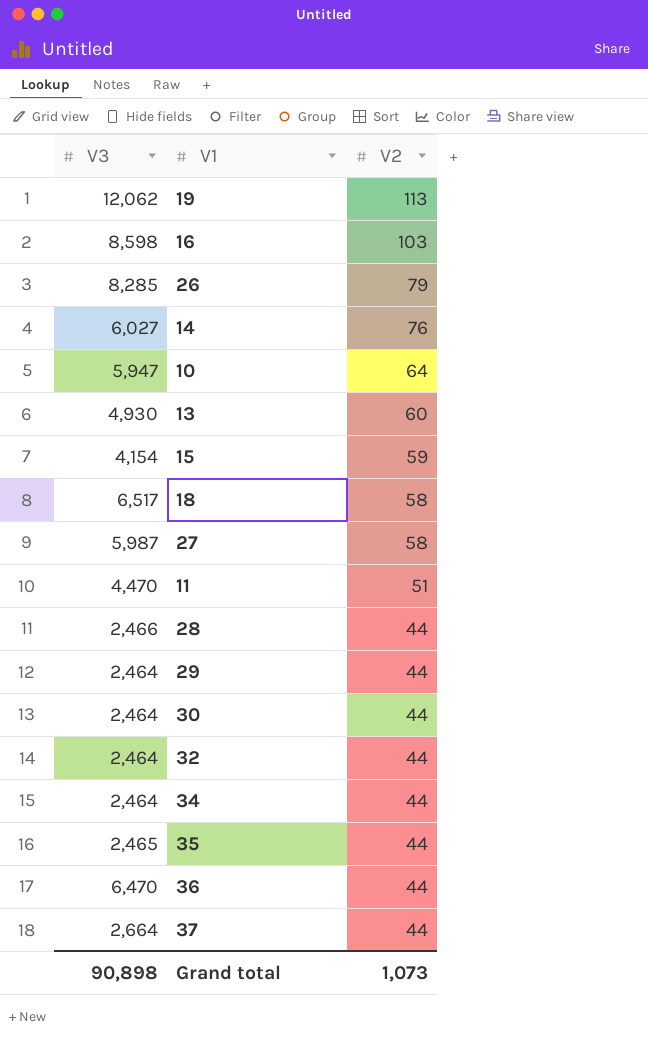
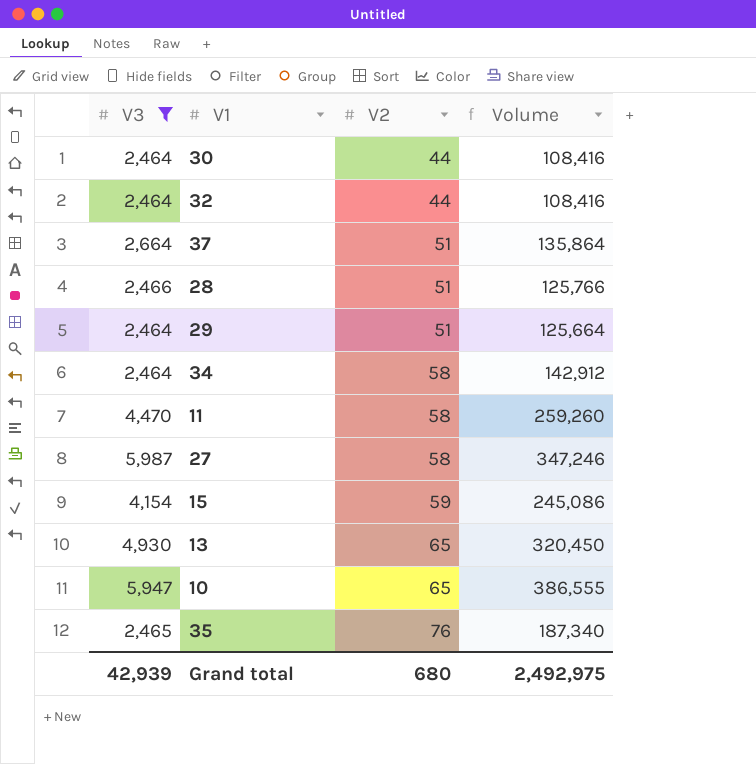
filter: none -> V3 <= 5,987
row order: V2 descending -> V2 ascending
column Volume | formula: none -> [V3] * [V2]
37 | V2: 44 -> 51
28 | V2: 44 -> 51
29 | V2: 44 -> 51
34 | V2: 44 -> 58
11 | V2: 51 -> 58
13 | V2: 60 -> 65
10 | V2: 64 -> 65
35 | V2: 44 -> 76
Grand total | V3: 90,898 -> 42,939
Grand total | V2: 1,073 -> 680

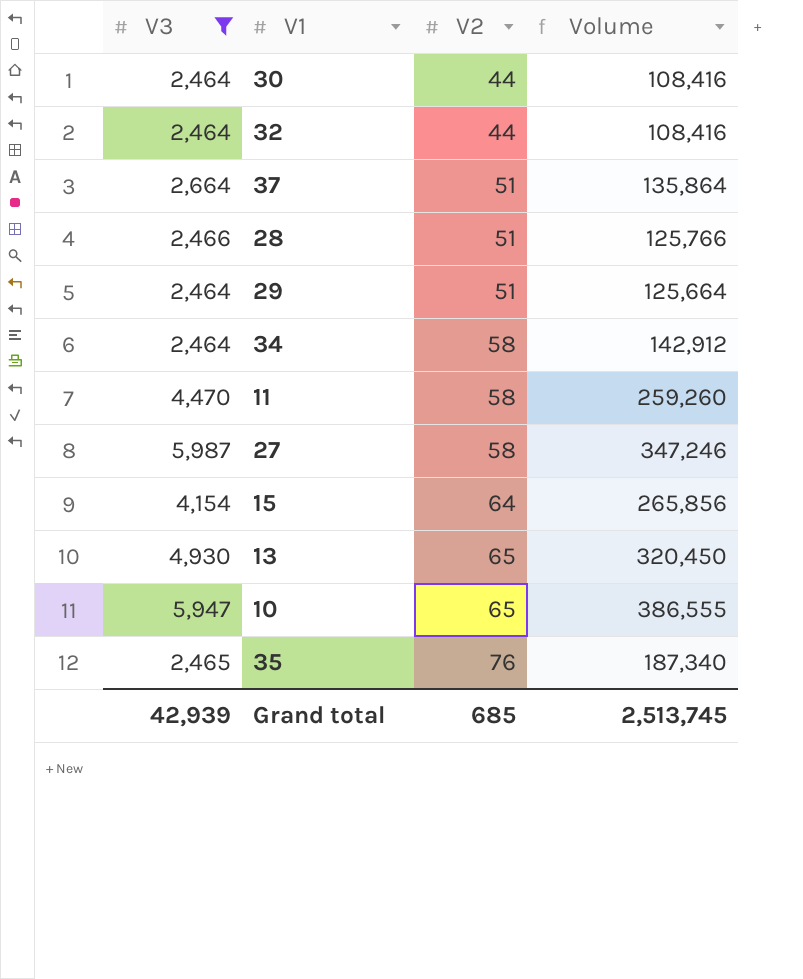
15 | V2: 59 -> 64
15 | Volume: 245,086 -> 265,856
Grand total | V2: 680 -> 685
Grand total | Volume: 2,492,975 -> 2,513,745

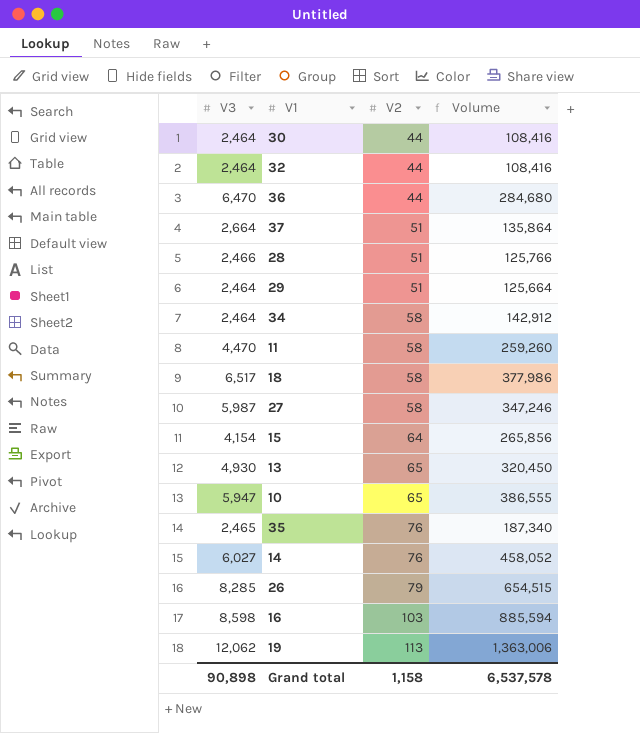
filter: V3 <= 5,987 -> none
Grand total | V3: 42,939 -> 90,898
Grand total | V2: 685 -> 1,158
Grand total | Volume: 2,513,745 -> 6,537,578

